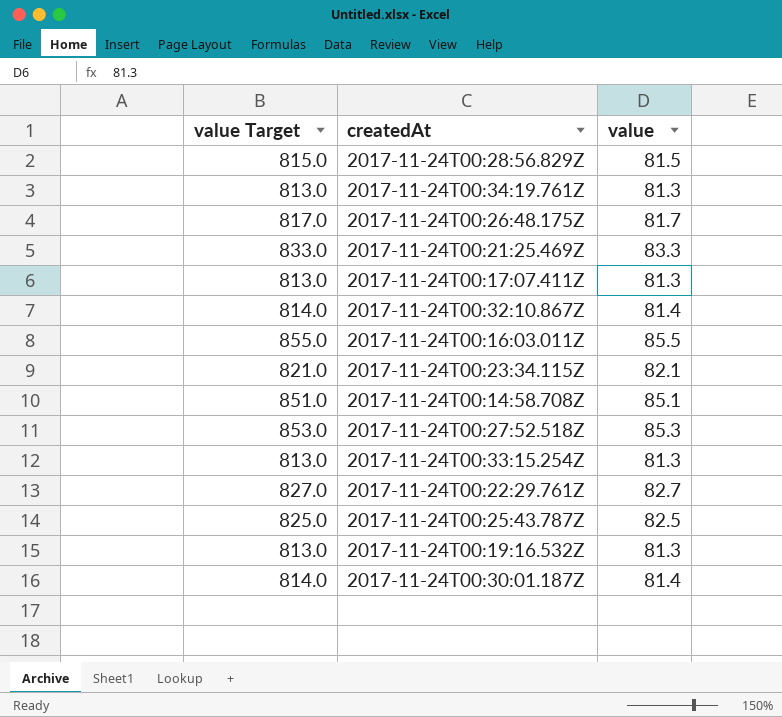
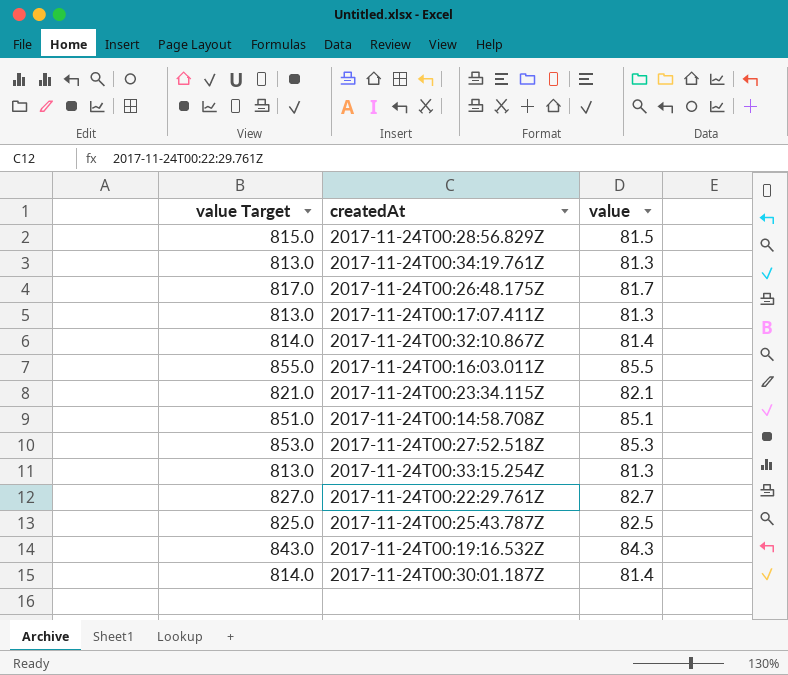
row 2017-11-24T00:21:25.469Z: 833.0 | 83.3 -> none
2017-11-24T00:19:16.532Z | value Target: 813.0 -> 843.0
2017-11-24T00:19:16.532Z | value: 81.3 -> 84.3

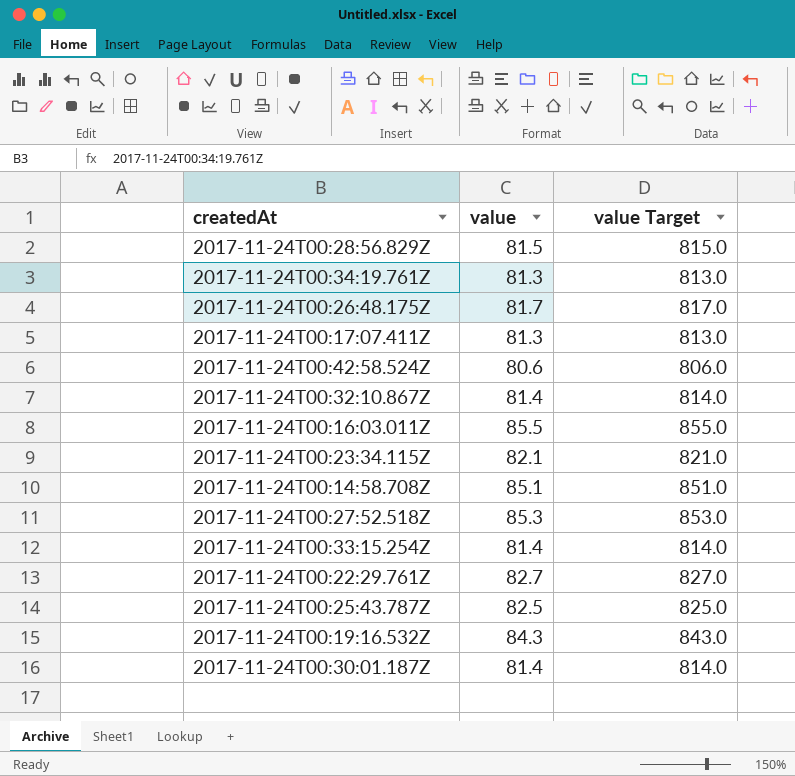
column value Target | position: 1 -> 3
row 2017-11-24T00:42:58.524Z: none -> 80.6 | 806.0
2017-11-24T00:33:15.254Z | value: 81.3 -> 81.4
2017-11-24T00:33:15.254Z | value Target: 813.0 -> 814.0

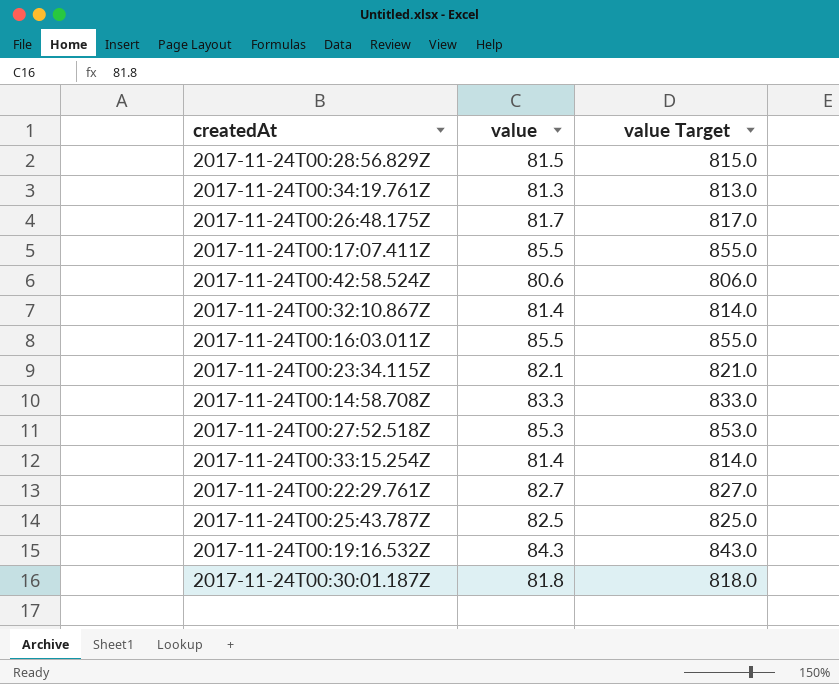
2017-11-24T00:17:07.411Z | value: 81.3 -> 85.5
2017-11-24T00:17:07.411Z | value Target: 813.0 -> 855.0
2017-11-24T00:14:58.708Z | value: 85.1 -> 83.3
2017-11-24T00:14:58.708Z | value Target: 851.0 -> 833.0
2017-11-24T00:30:01.187Z | value: 81.4 -> 81.8
2017-11-24T00:30:01.187Z | value Target: 814.0 -> 818.0

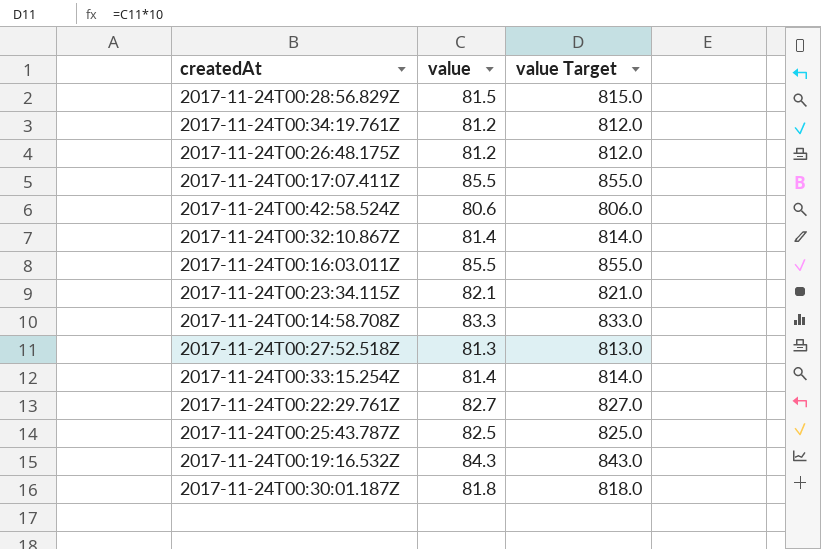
2017-11-24T00:34:19.761Z | value: 81.3 -> 81.2
2017-11-24T00:34:19.761Z | value Target: 813.0 -> 812.0
2017-11-24T00:26:48.175Z | value: 81.7 -> 81.2
2017-11-24T00:26:48.175Z | value Target: 817.0 -> 812.0
2017-11-24T00:27:52.518Z | value: 85.3 -> 81.3
2017-11-24T00:27:52.518Z | value Target: 853.0 -> 813.0

